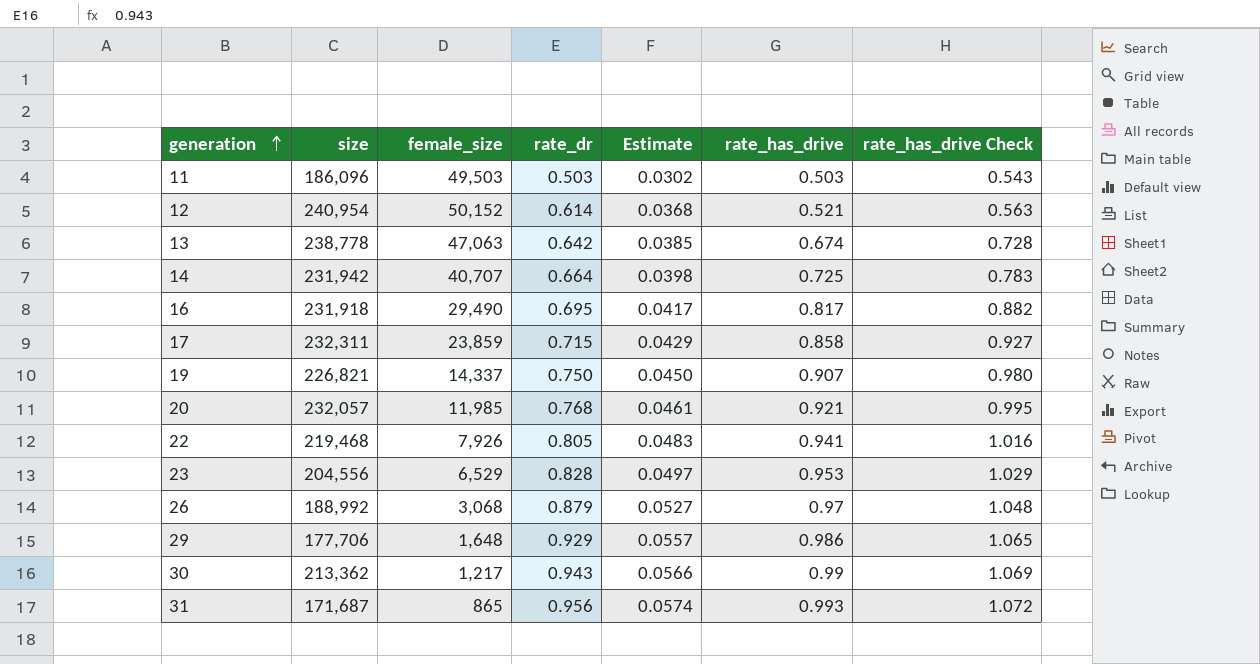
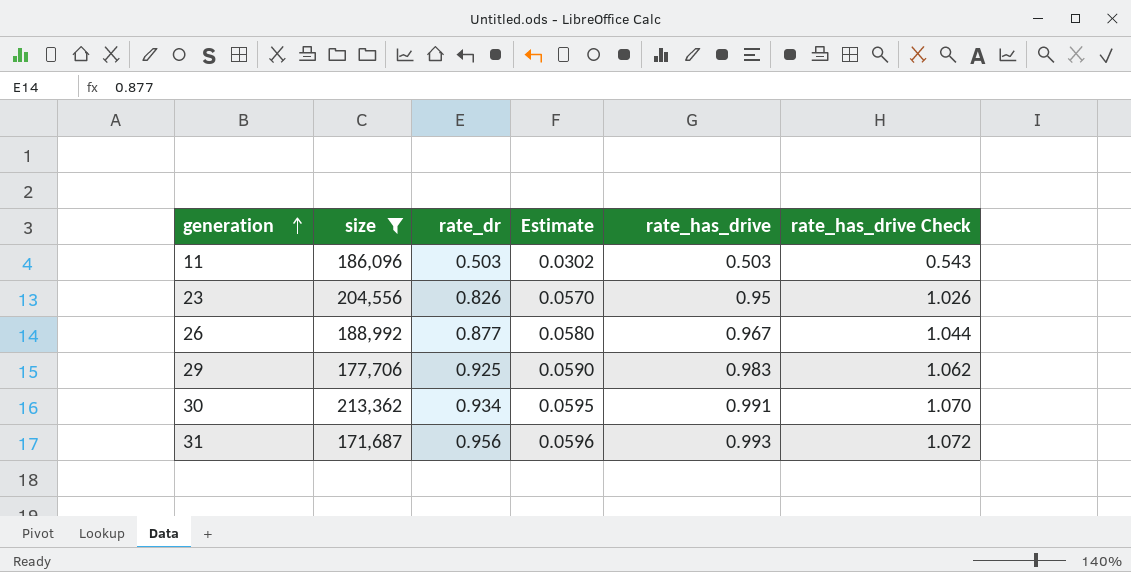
filter: none -> size <= 213,362
column female_size | position: 3 -> none
column Estimate | formula: [rate_dr] * 0.06 -> [rate_has_drive] * 0.06
23 | rate_dr: 0.828 -> 0.826
23 | rate_has_drive: 0.953 -> 0.95
23 | rate_has_drive Check: 1.029 -> 1.026
26 | rate_dr: 0.879 -> 0.877
26 | rate_has_drive: 0.97 -> 0.967
26 | rate_has_drive Check: 1.048 -> 1.044
29 | rate_dr: 0.929 -> 0.925
29 | rate_has_drive: 0.986 -> 0.983
29 | rate_has_drive Check: 1.065 -> 1.062
30 | rate_dr: 0.943 -> 0.934
30 | rate_has_drive: 0.99 -> 0.991
30 | rate_has_drive Check: 1.069 -> 1.070

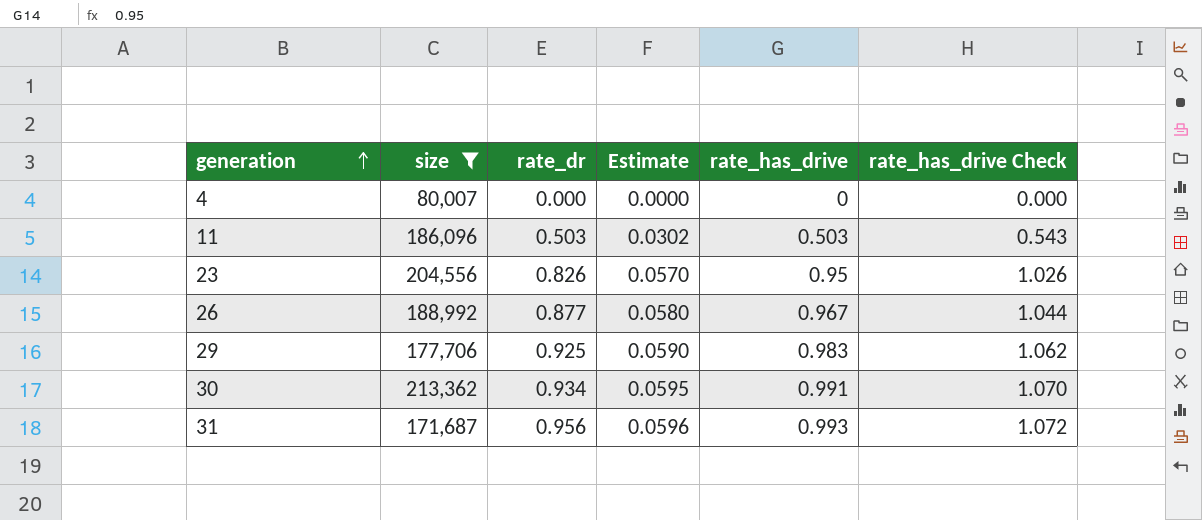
row 4: none -> 80,007 | 0.000 | 0.0000 | 0 | 0.000

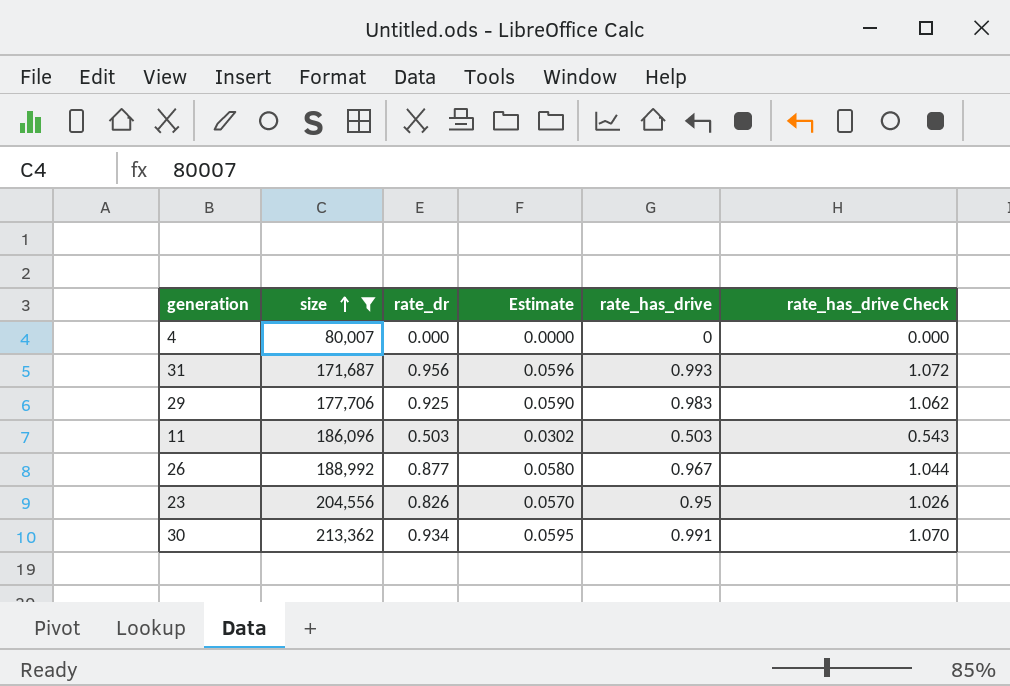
row order: generation ascending -> size ascending

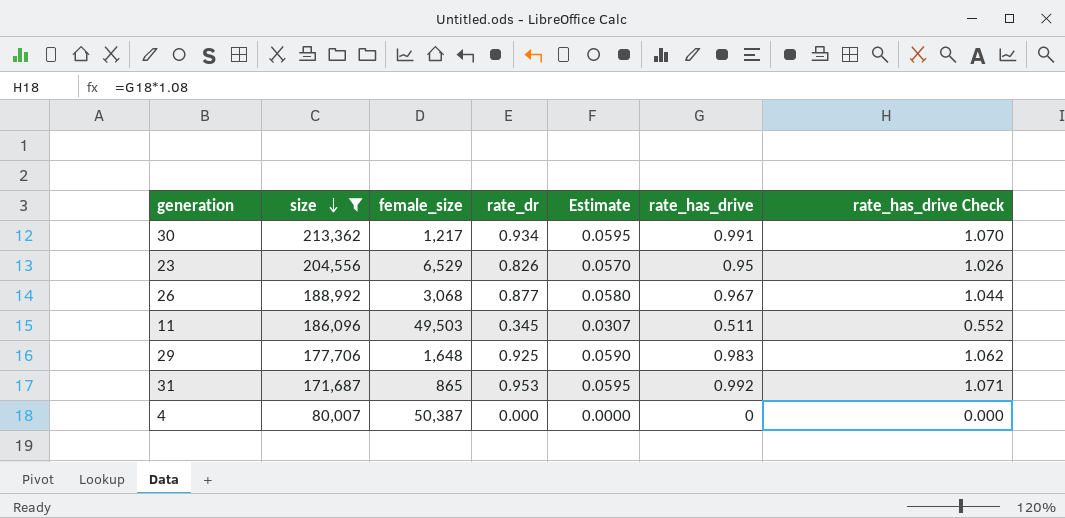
row order: size ascending -> size descending
column female_size | position: none -> 3
11 | rate_dr: 0.503 -> 0.345
11 | Estimate: 0.0302 -> 0.0307
11 | rate_has_drive: 0.503 -> 0.511
11 | rate_has_drive Check: 0.543 -> 0.552
31 | rate_dr: 0.956 -> 0.953
31 | Estimate: 0.0596 -> 0.0595
31 | rate_has_drive: 0.993 -> 0.992
31 | rate_has_drive Check: 1.072 -> 1.071

